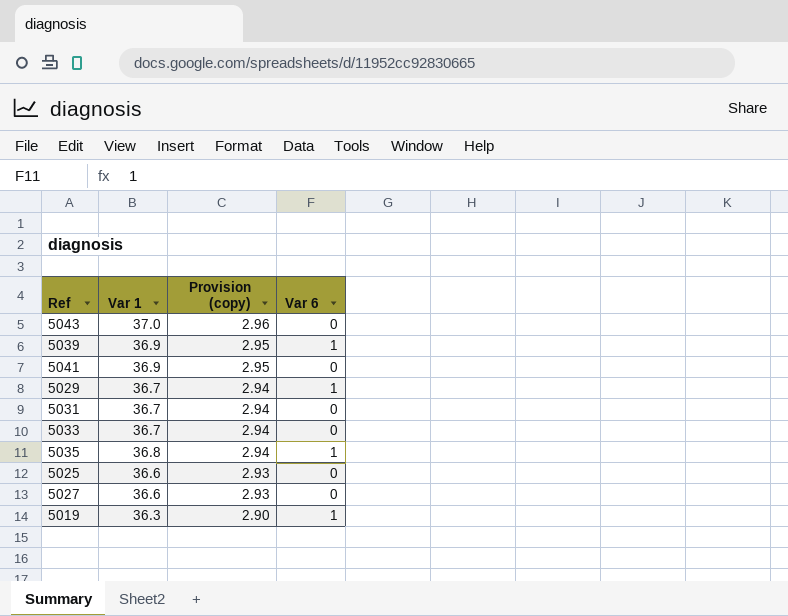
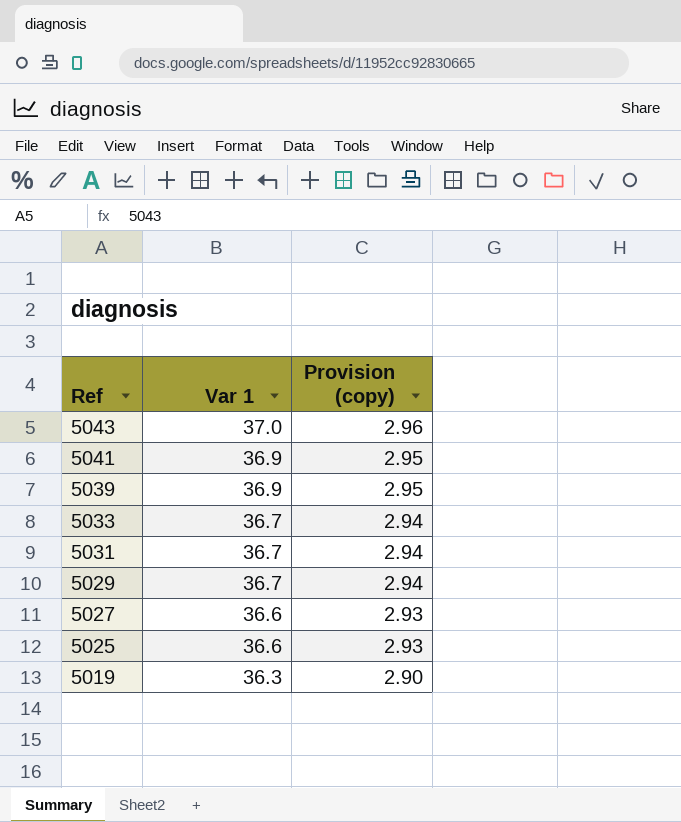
row order: Provision (copy) descending -> Ref descending
column Var 6 | position: 4 -> none
row 5035: 36.8 | 2.94 | 1 -> none

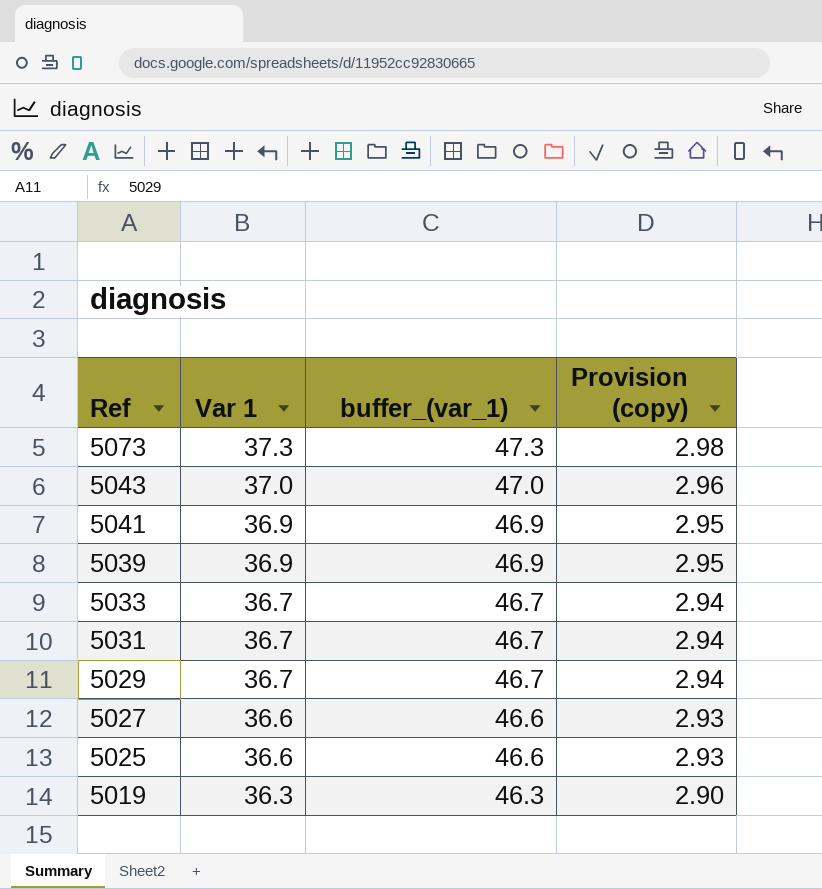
column buffer_(var_1) | formula: none -> [Var 1] + 10
row 5073: none -> 37.3 | 47.3 | 2.98

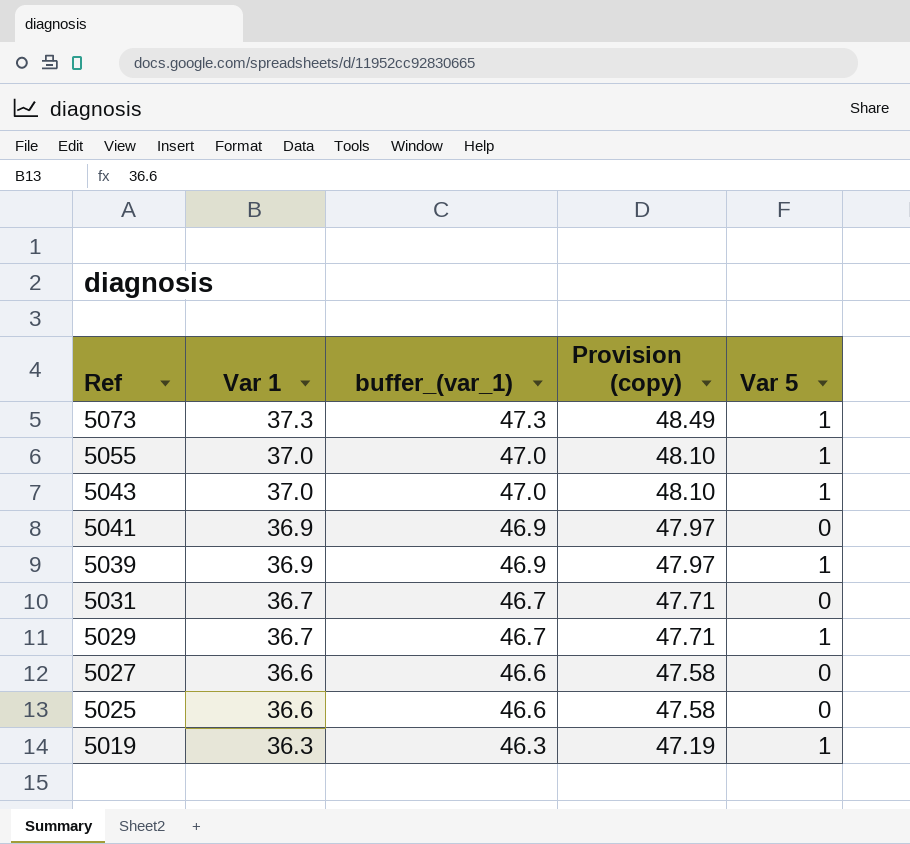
column Provision (copy) | formula: [Var 1] * 0.08 -> [Var 1] * 1.3
column Var 5 | position: none -> 5
row 5033: 36.7 | 46.7 | 2.94 -> none
row 5055: none -> 37.0 | 47.0 | 48.10 | 1

